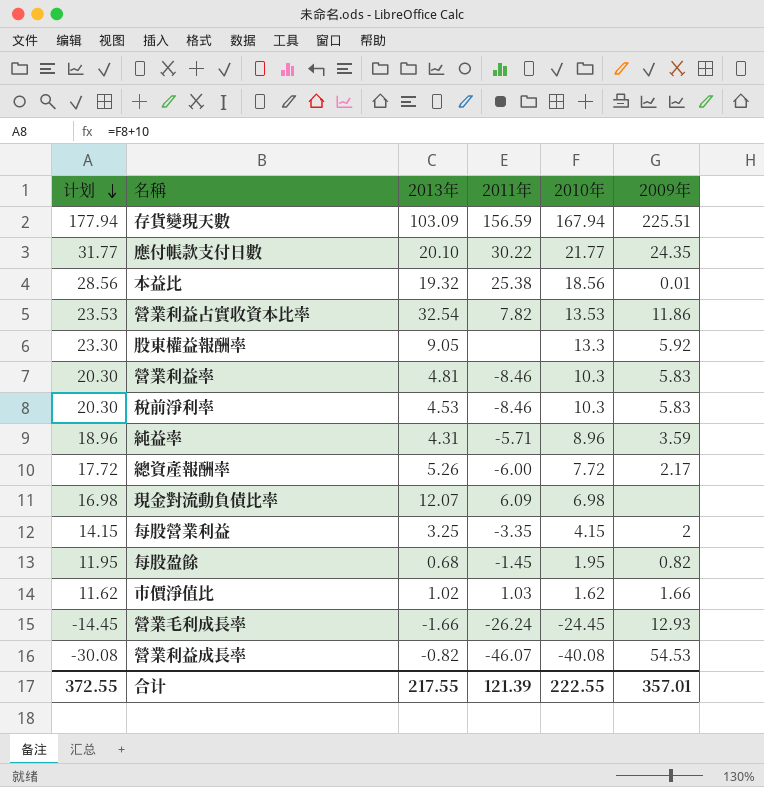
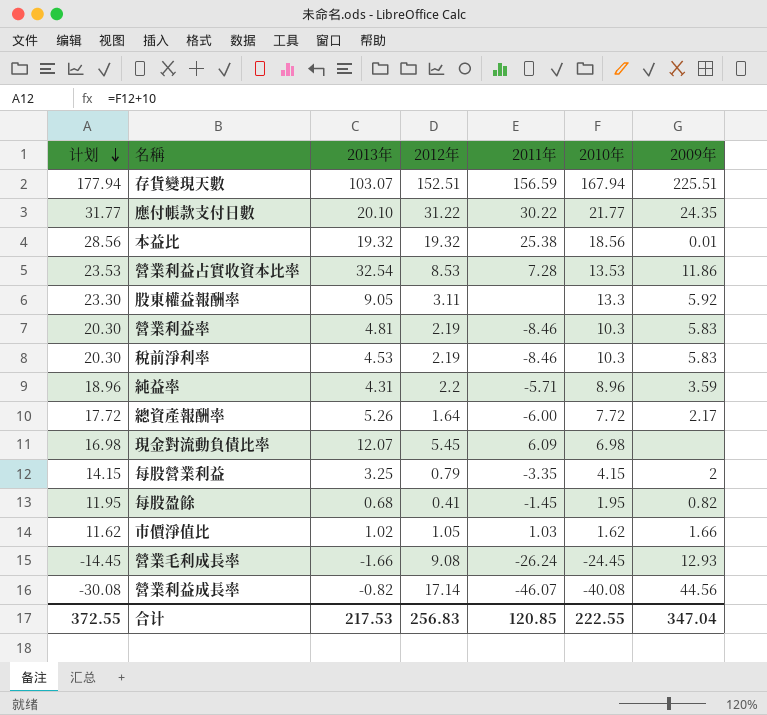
column 2012年 | position: none -> 4
存貨變現天數 | 2013年: 103.09 -> 103.07
營業利益占實收資本比率 | 2011年: 7.82 -> 7.28
營業利益成長率 | 2009年: 54.53 -> 44.56
合计 | 2013年: 217.55 -> 217.53
合计 | 2011年: 121.39 -> 120.85
合计 | 2009年: 357.01 -> 347.04

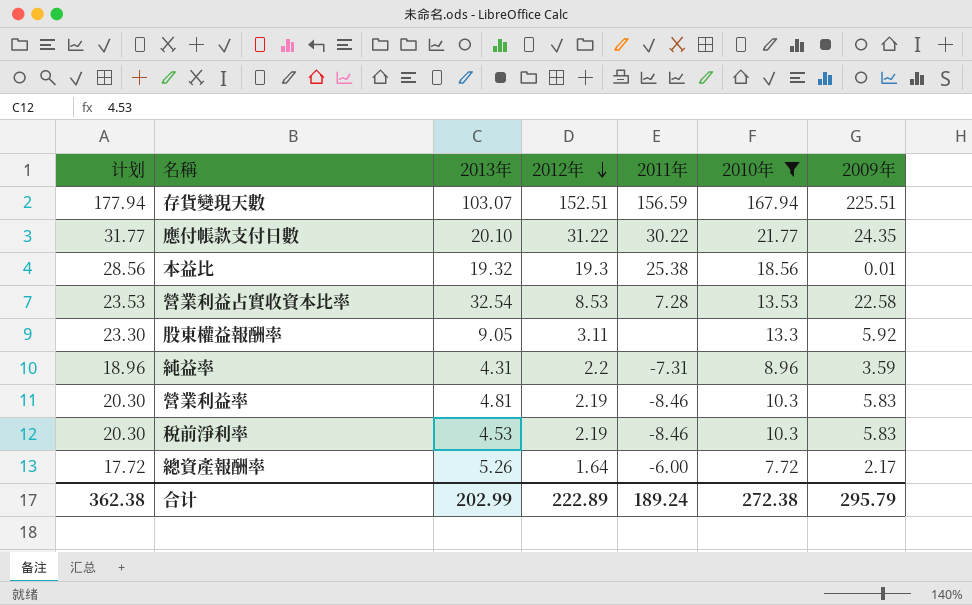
filter: none -> 2010年 >= 7.72
row order: 计划 descending -> 2012年 descending
本益比 | 2012年: 19.32 -> 19.3
營業利益占實收資本比率 | 2009年: 11.86 -> 22.58
純益率 | 2011年: -5.71 -> -7.31
合计 | 计划: 372.55 -> 362.38
合计 | 2013年: 217.53 -> 202.99
合计 | 2012年: 256.83 -> 222.89
合计 | 2011年: 120.85 -> 189.24
合计 | 2010年: 222.55 -> 272.38
合计 | 2009年: 347.04 -> 295.79

